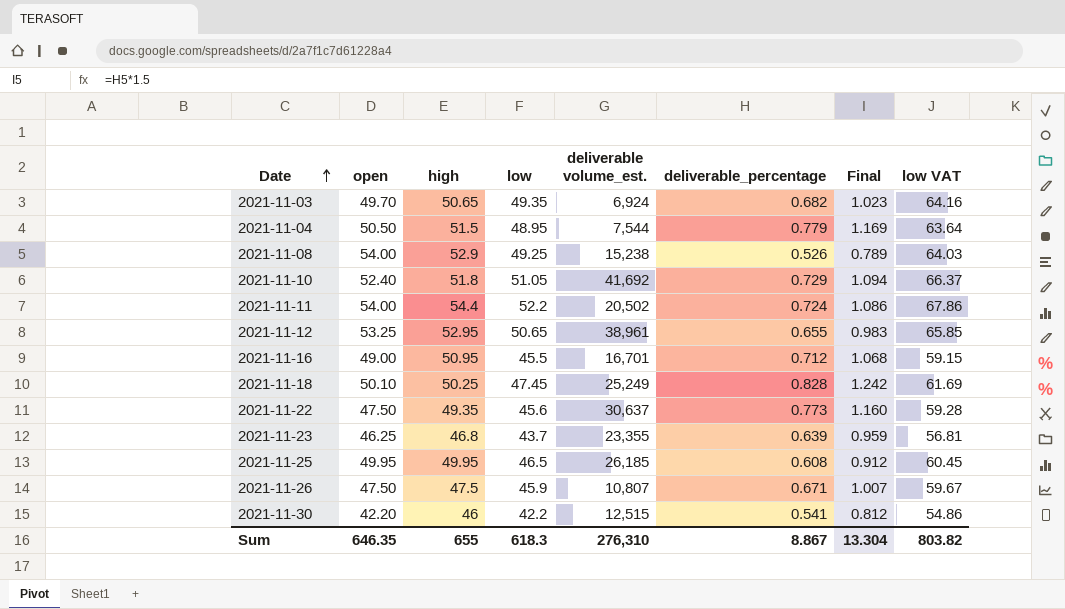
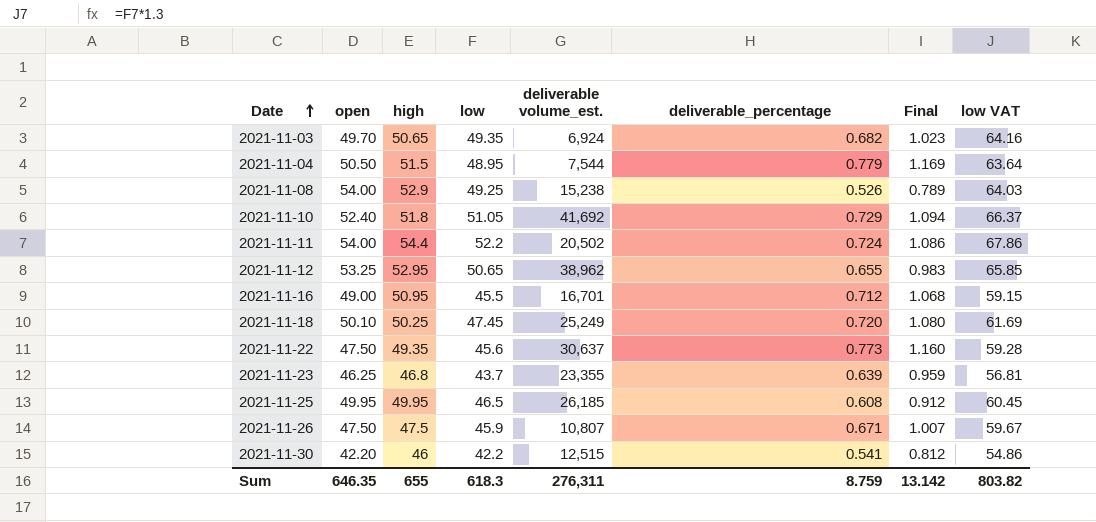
2021-11-12 | deliverable volume_est.: 38,961 -> 38,962
2021-11-18 | deliverable_percentage: 0.828 -> 0.720
2021-11-18 | Final: 1.242 -> 1.080
Sum | deliverable volume_est.: 276,310 -> 276,311
Sum | deliverable_percentage: 8.867 -> 8.759
Sum | Final: 13.304 -> 13.142

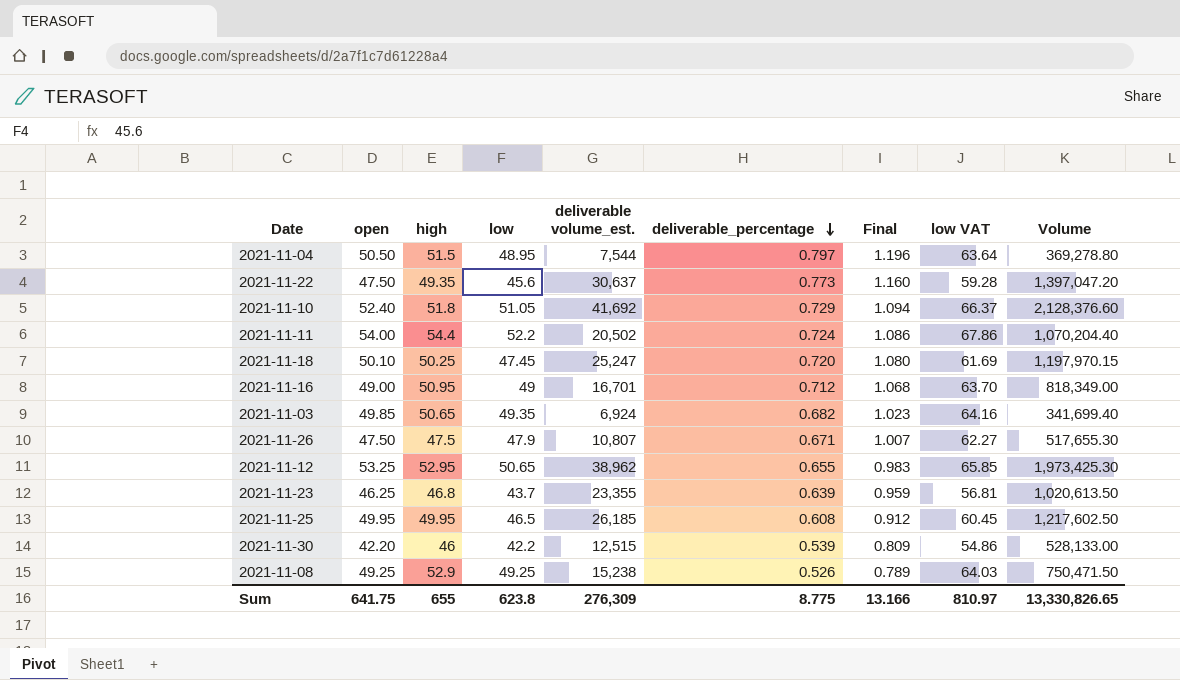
row order: Date ascending -> deliverable_percentage descending
column Volume | formula: none -> [low] * [deliverable volume_est.]
2021-11-04 | deliverable_percentage: 0.779 -> 0.797
2021-11-04 | Final: 1.169 -> 1.196
2021-11-18 | deliverable volume_est.: 25,249 -> 25,247
2021-11-16 | low: 45.5 -> 49
2021-11-16 | low VAT: 59.15 -> 63.70
2021-11-03 | open: 49.70 -> 49.85
2021-11-26 | low: 45.9 -> 47.9
2021-11-26 | low VAT: 59.67 -> 62.27
2021-11-30 | deliverable_percentage: 0.541 -> 0.539
2021-11-30 | Final: 0.812 -> 0.809
2021-11-08 | open: 54.00 -> 49.25
Sum | open: 646.35 -> 641.75
Sum | low: 618.3 -> 623.8
Sum | deliverable volume_est.: 276,311 -> 276,309
Sum | deliverable_percentage: 8.759 -> 8.775
Sum | Final: 13.142 -> 13.166
Sum | low VAT: 803.82 -> 810.97

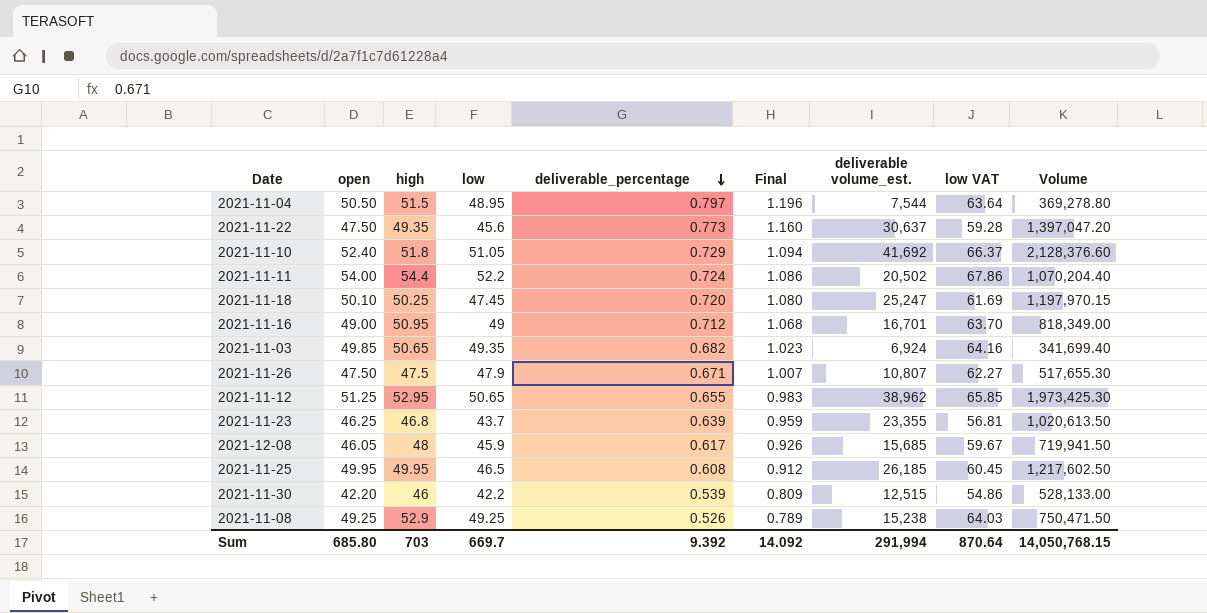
column deliverable volume_est. | position: 5 -> 7
2021-11-12 | open: 53.25 -> 51.25
row 2021-12-08: none -> 46.05 | 48 | 45.9 | 0.617 | 0.926 | 15,685 | 59.67 | 719,941.50
Sum | open: 641.75 -> 685.80
Sum | high: 655 -> 703
Sum | low: 623.8 -> 669.7
Sum | deliverable_percentage: 8.775 -> 9.392
Sum | Final: 13.166 -> 14.092
Sum | deliverable volume_est.: 276,309 -> 291,994
Sum | low VAT: 810.97 -> 870.64
Sum | Volume: 13,330,826.65 -> 14,050,768.15

